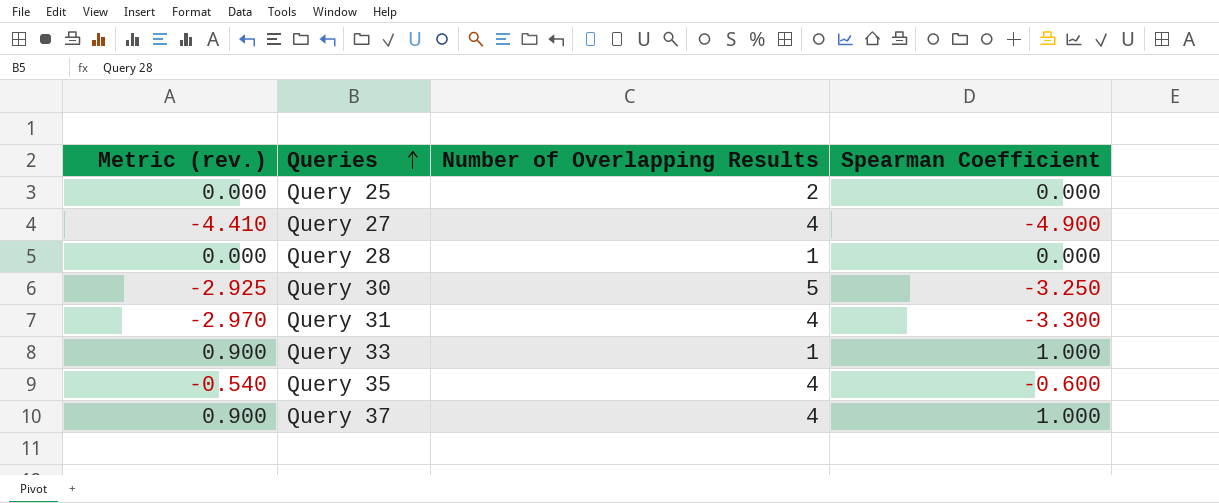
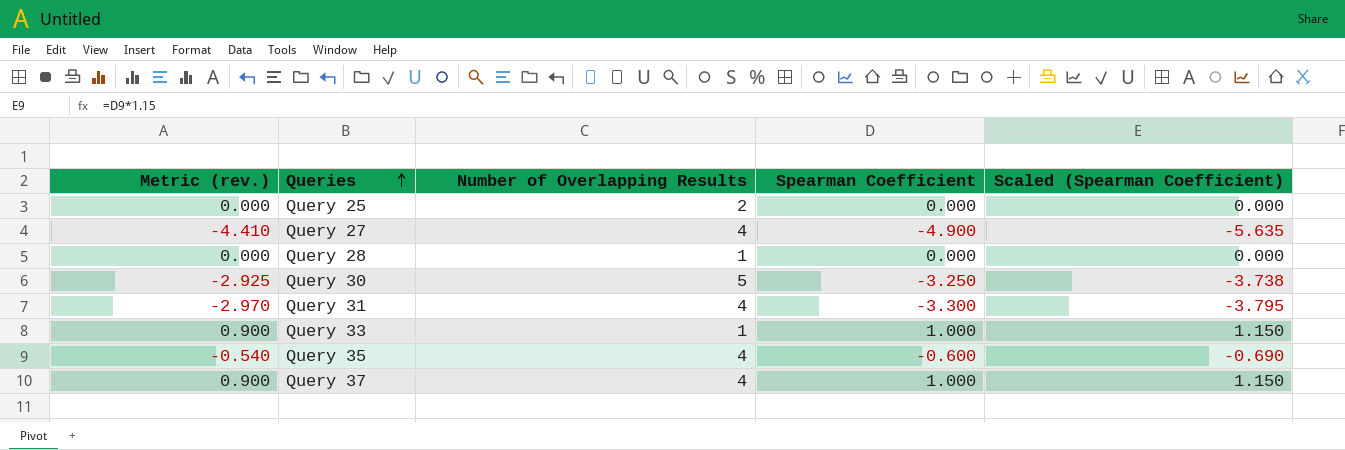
column Scaled (Spearman Coefficient) | formula: none -> [Spearman Coefficient] * 1.15

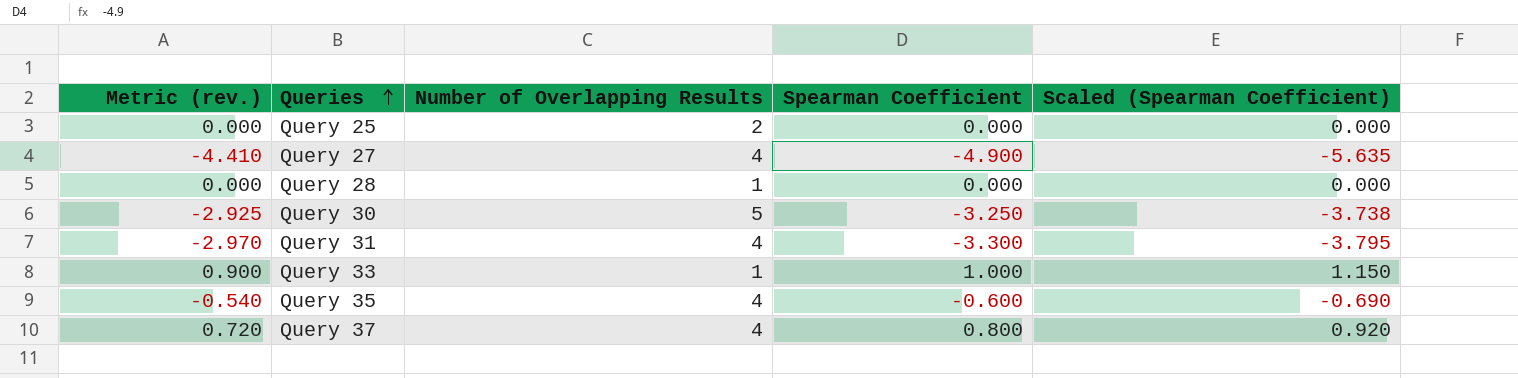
Query 37 | Metric (rev.): 0.900 -> 0.720
Query 37 | Spearman Coefficient: 1.000 -> 0.800
Query 37 | Scaled (Spearman Coefficient): 1.150 -> 0.920

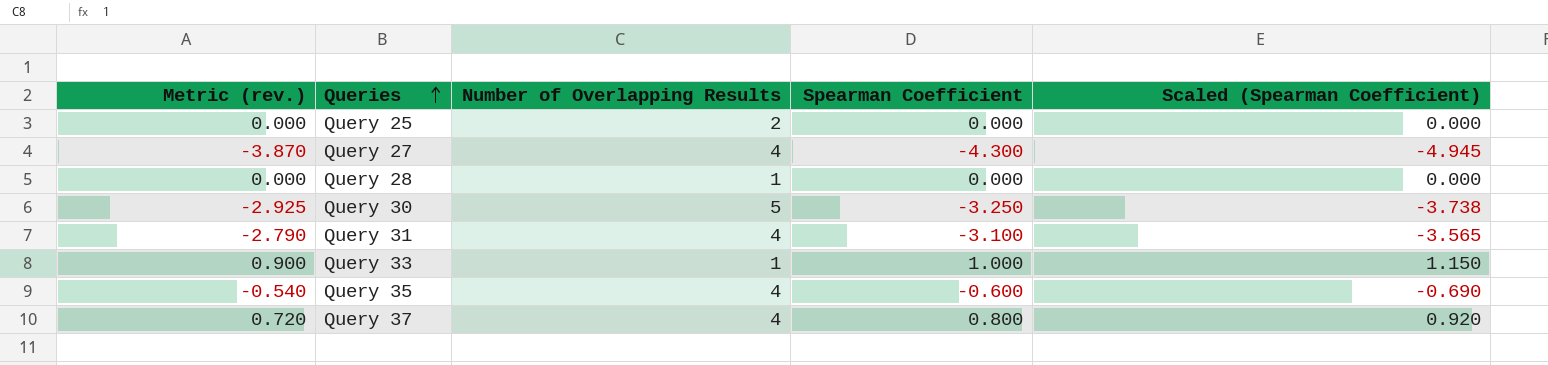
Query 27 | Metric (rev.): -4.410 -> -3.870
Query 27 | Spearman Coefficient: -4.900 -> -4.300
Query 27 | Scaled (Spearman Coefficient): -5.635 -> -4.945
Query 31 | Metric (rev.): -2.970 -> -2.790
Query 31 | Spearman Coefficient: -3.300 -> -3.100
Query 31 | Scaled (Spearman Coefficient): -3.795 -> -3.565

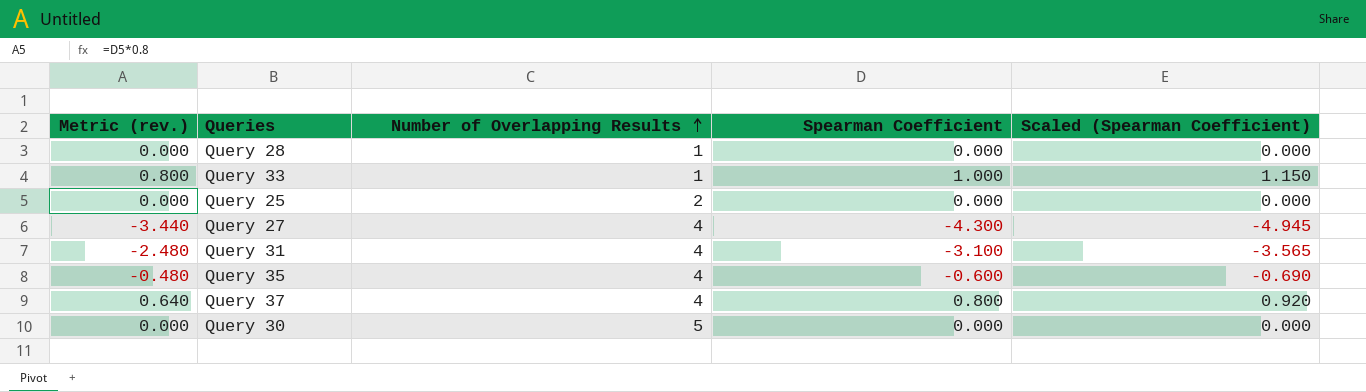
row order: Queries ascending -> Number of Overlapping Results ascending
column Metric (rev.) | formula: [Spearman Coefficient] * 0.9 -> [Spearman Coefficient] * 0.8
Query 30 | Spearman Coefficient: -3.250 -> 0.000
Query 30 | Scaled (Spearman Coefficient): -3.738 -> 0.000

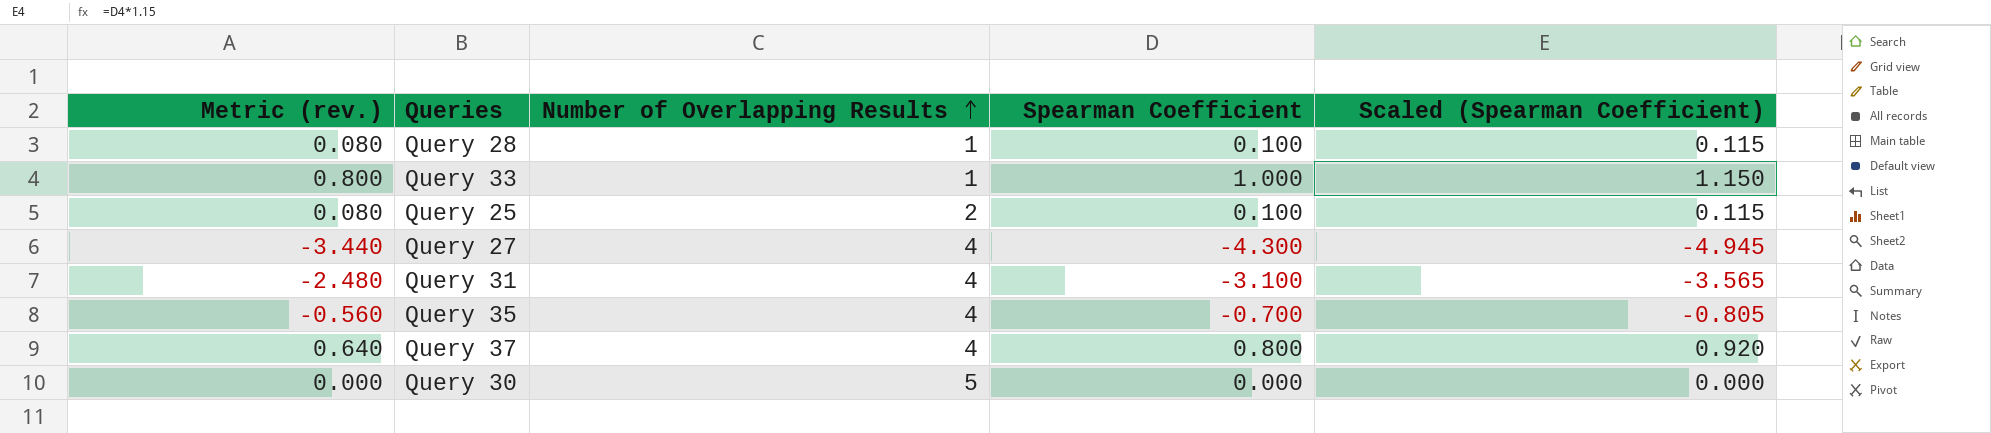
Query 28 | Metric (rev.): 0.000 -> 0.080
Query 28 | Spearman Coefficient: 0.000 -> 0.100
Query 28 | Scaled (Spearman Coefficient): 0.000 -> 0.115
Query 25 | Metric (rev.): 0.000 -> 0.080
Query 25 | Spearman Coefficient: 0.000 -> 0.100
Query 25 | Scaled (Spearman Coefficient): 0.000 -> 0.115
Query 35 | Metric (rev.): -0.480 -> -0.560
Query 35 | Spearman Coefficient: -0.600 -> -0.700
Query 35 | Scaled (Spearman Coefficient): -0.690 -> -0.805

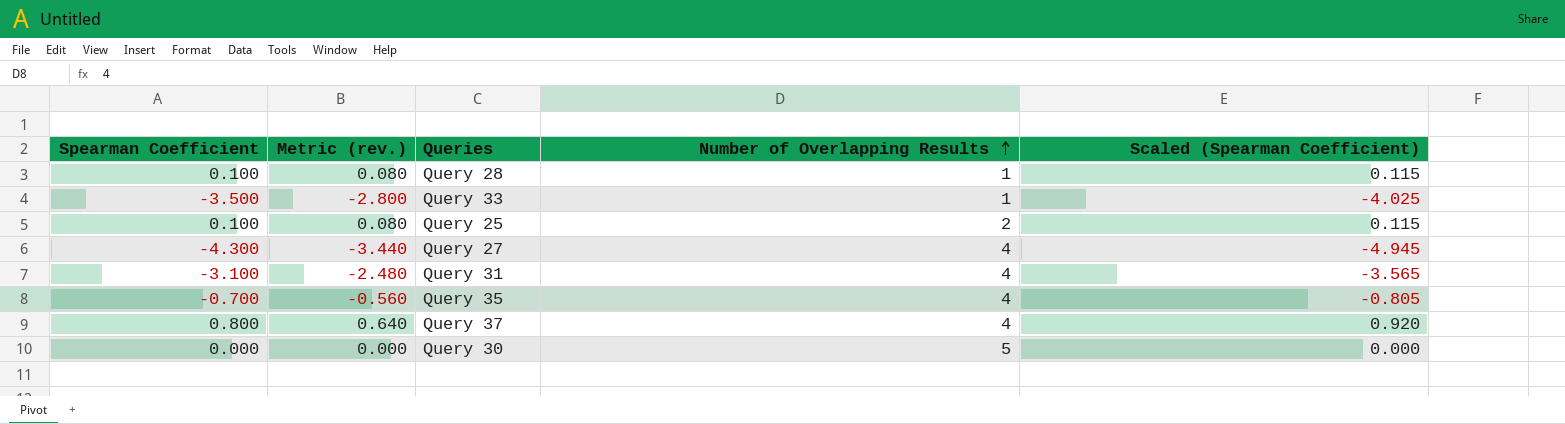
column Spearman Coefficient | position: 4 -> 1
Query 33 | Spearman Coefficient: 1.000 -> -3.500
Query 33 | Metric (rev.): 0.800 -> -2.800
Query 33 | Scaled (Spearman Coefficient): 1.150 -> -4.025

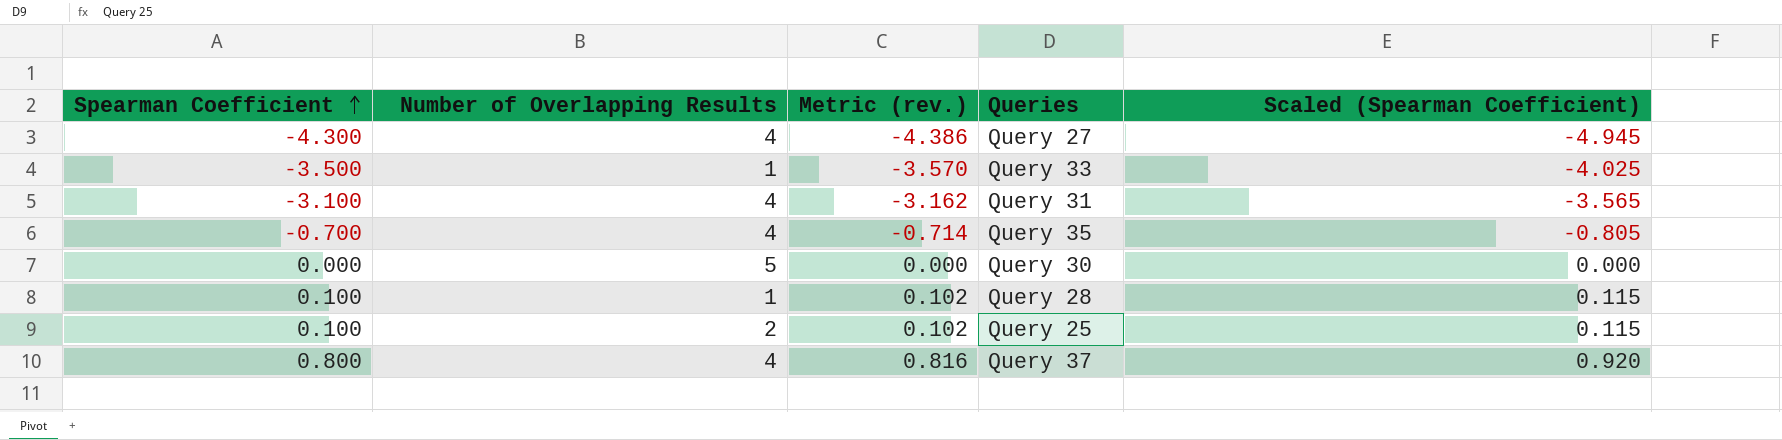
row order: Number of Overlapping Results ascending -> Spearman Coefficient ascending
column Number of Overlapping Results | position: 4 -> 2
column Metric (rev.) | formula: [Spearman Coefficient] * 0.8 -> [Spearman Coefficient] * 1.02

